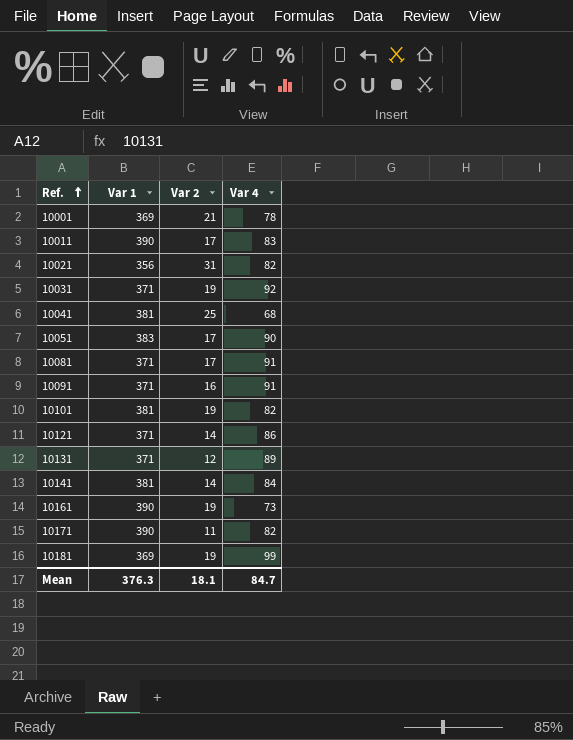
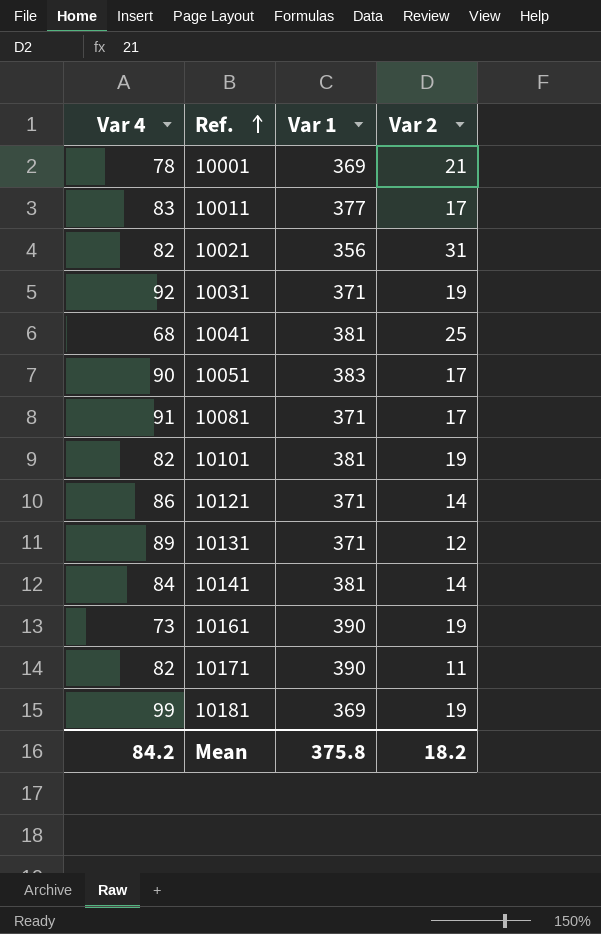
column Var 4 | position: 4 -> 1
row 10091: 371 | 16 | 91 -> none
10011 | Var 1: 390 -> 377
Mean | Var 4: 84.7 -> 84.2
Mean | Var 1: 376.3 -> 375.8
Mean | Var 2: 18.1 -> 18.2

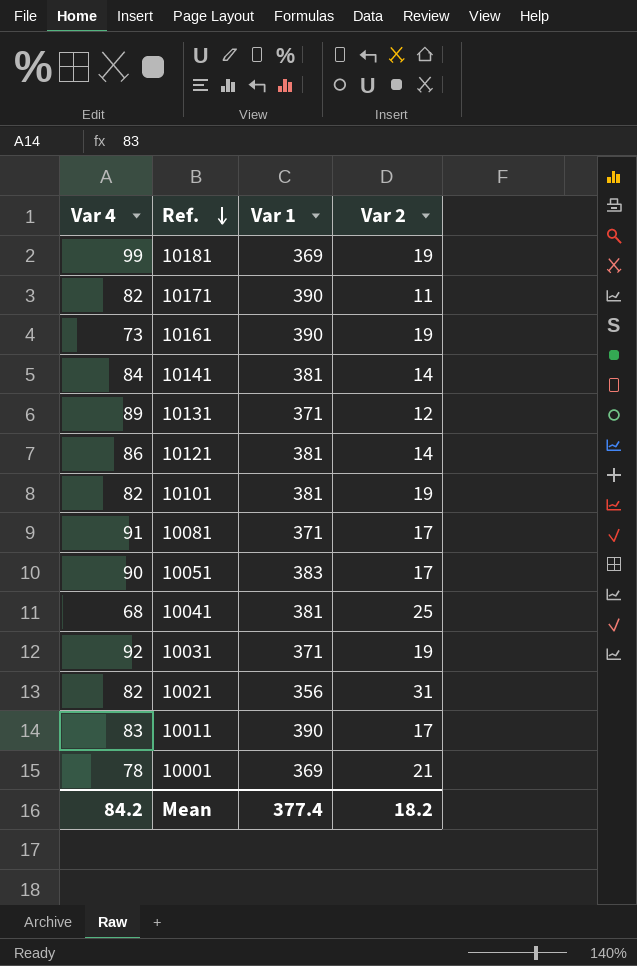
row order: Ref. ascending -> Ref. descending
10121 | Var 1: 371 -> 381
10011 | Var 1: 377 -> 390
Mean | Var 1: 375.8 -> 377.4

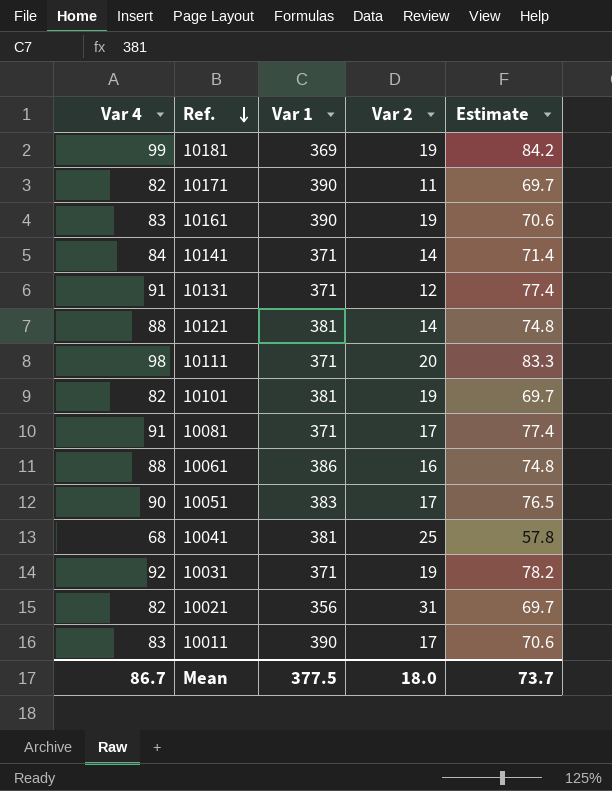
column Estimate | formula: none -> [Var 4] * 0.85
row 10001: 78 | 369 | 21 -> none
10161 | Var 4: 73 -> 83
10141 | Var 1: 381 -> 371
10131 | Var 4: 89 -> 91
10121 | Var 4: 86 -> 88
row 10111: none -> 98 | 371 | 20 | 83.3
row 10061: none -> 88 | 386 | 16 | 74.8
Mean | Var 4: 84.2 -> 86.7
Mean | Var 1: 377.4 -> 377.5
Mean | Var 2: 18.2 -> 18.0

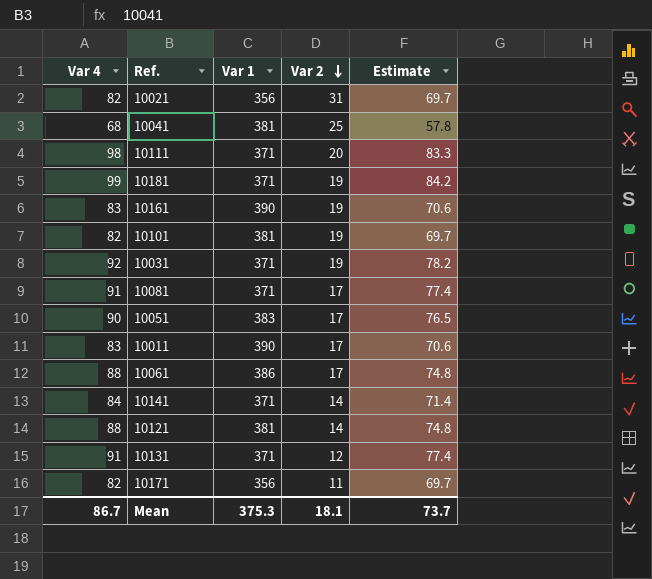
row order: Ref. descending -> Var 2 descending
10181 | Var 1: 369 -> 371
10061 | Var 2: 16 -> 17
10171 | Var 1: 390 -> 356
Mean | Var 1: 377.5 -> 375.3
Mean | Var 2: 18.0 -> 18.1

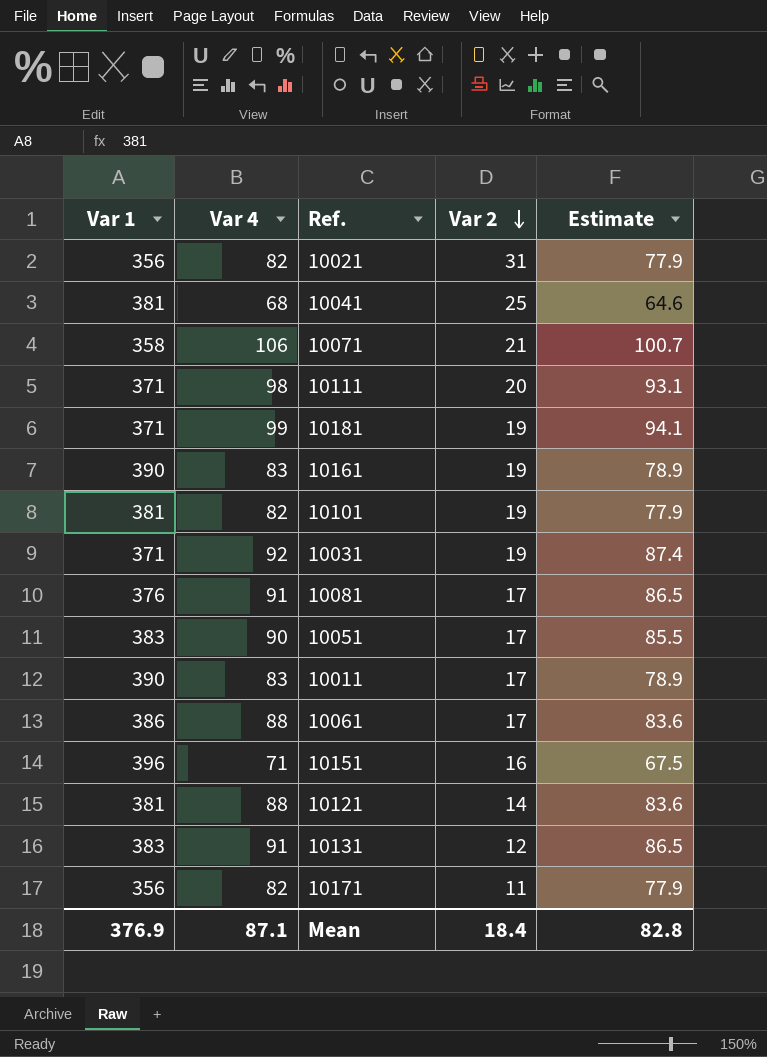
column Var 1 | position: 3 -> 1
column Estimate | formula: [Var 4] * 0.85 -> [Var 4] * 0.95
row 10141: 84 | 371 | 14 | 71.4 -> none
row 10071: none -> 358 | 106 | 21 | 100.7
10081 | Var 1: 371 -> 376
row 10151: none -> 396 | 71 | 16 | 67.5
10131 | Var 1: 371 -> 383
Mean | Var 1: 375.3 -> 376.9
Mean | Var 4: 86.7 -> 87.1
Mean | Var 2: 18.1 -> 18.4
Mean | Estimate: 73.7 -> 82.8

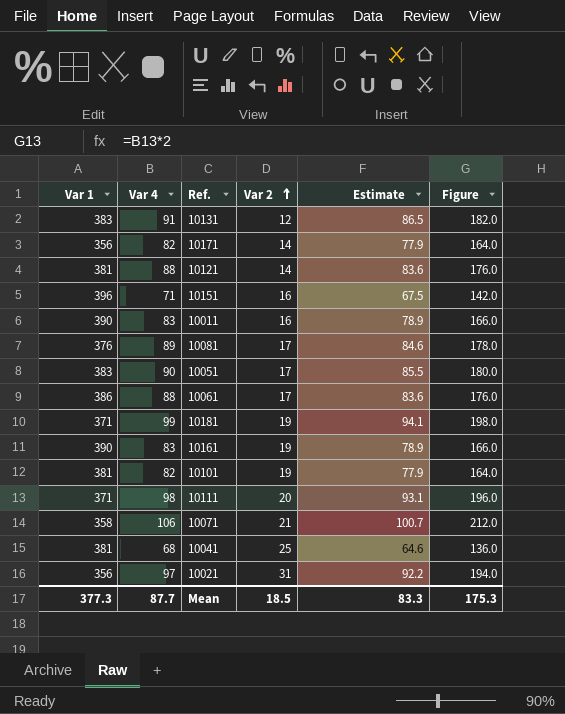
row order: Var 2 descending -> Var 2 ascending
column Figure | formula: none -> [Var 4] * 2
row 10031: 371 | 92 | 19 | 87.4 -> none
10171 | Var 2: 11 -> 14
10011 | Var 2: 17 -> 16
10081 | Var 4: 91 -> 89
10081 | Estimate: 86.5 -> 84.6
10021 | Var 4: 82 -> 97
10021 | Estimate: 77.9 -> 92.2
Mean | Var 1: 376.9 -> 377.3
Mean | Var 4: 87.1 -> 87.7
Mean | Var 2: 18.4 -> 18.5
Mean | Estimate: 82.8 -> 83.3

